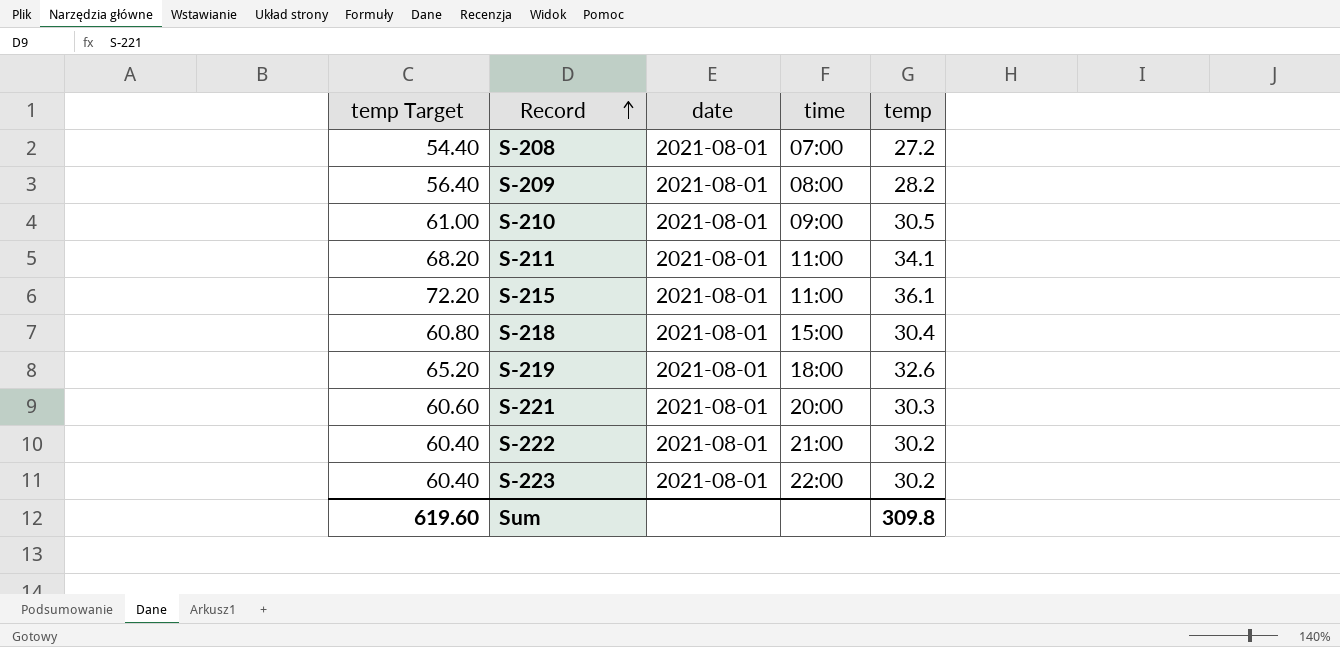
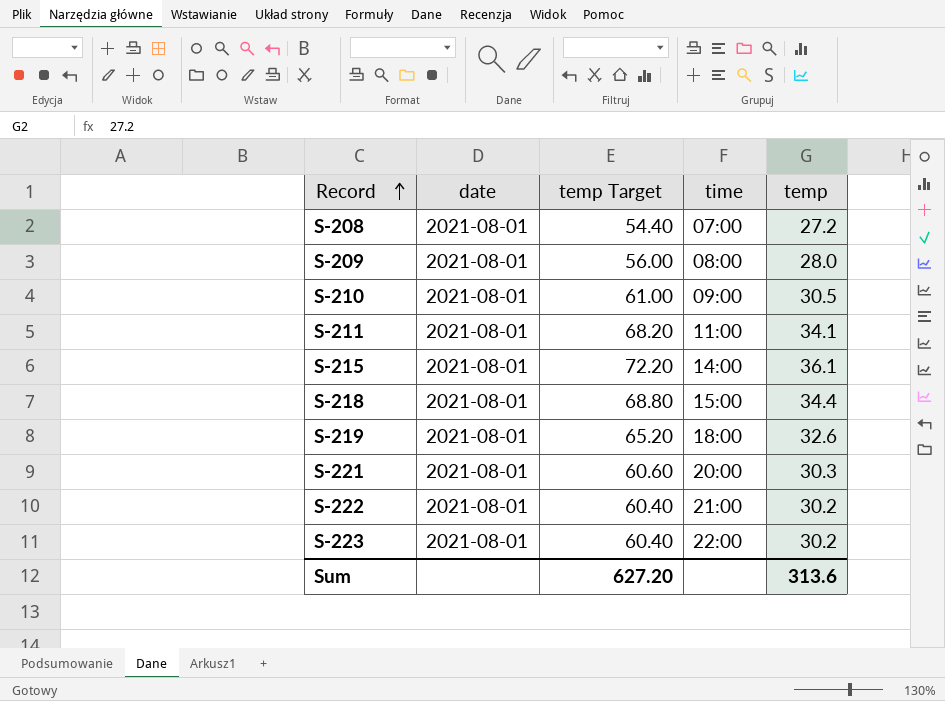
column temp Target | position: 1 -> 3
S-209 | temp Target: 56.40 -> 56.00
S-209 | temp: 28.2 -> 28.0
S-215 | time: 11:00 -> 14:00
S-218 | temp Target: 60.80 -> 68.80
S-218 | temp: 30.4 -> 34.4
Sum | temp Target: 619.60 -> 627.20
Sum | temp: 309.8 -> 313.6

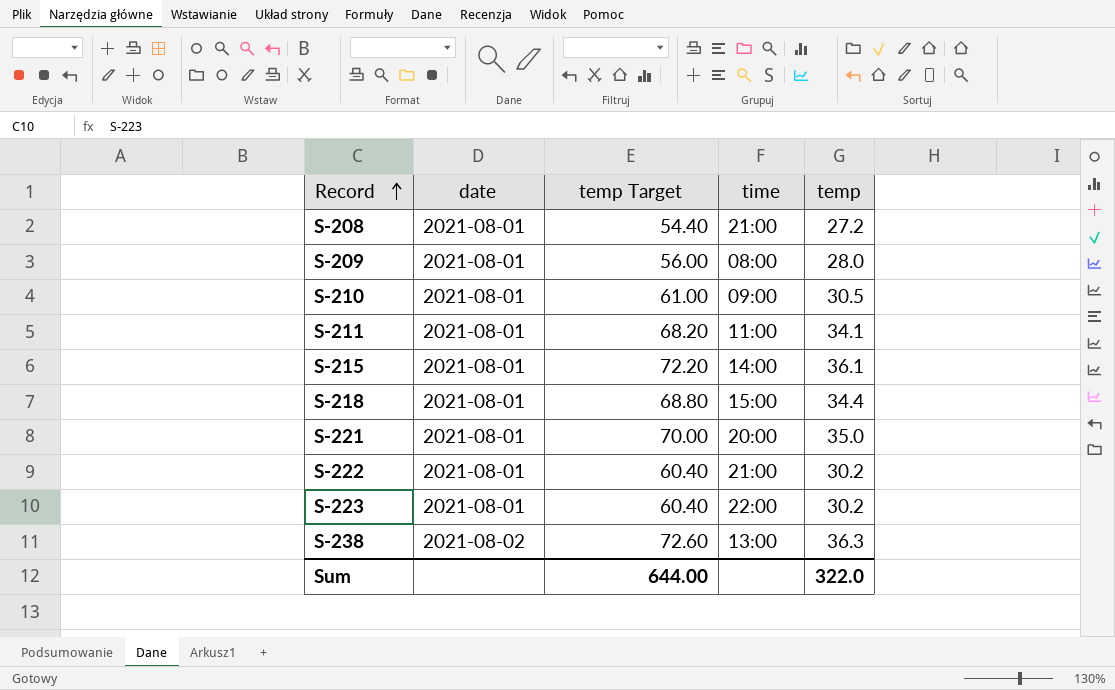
row S-219: 2021-08-01 | 65.20 | 18:00 | 32.6 -> none
S-208 | time: 07:00 -> 21:00
S-221 | temp Target: 60.60 -> 70.00
S-221 | temp: 30.3 -> 35.0
row S-238: none -> 2021-08-02 | 72.60 | 13:00 | 36.3
Sum | temp Target: 627.20 -> 644.00
Sum | temp: 313.6 -> 322.0

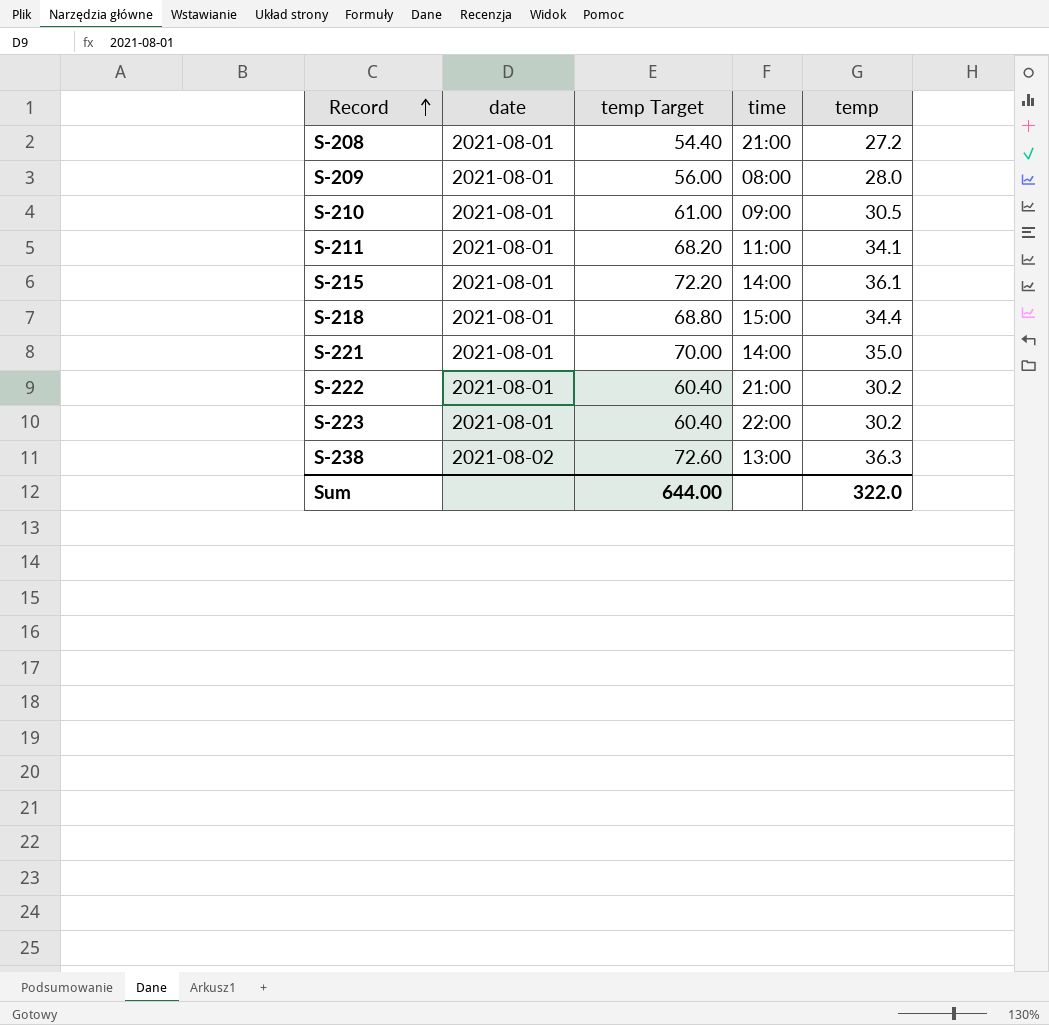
S-221 | time: 20:00 -> 14:00

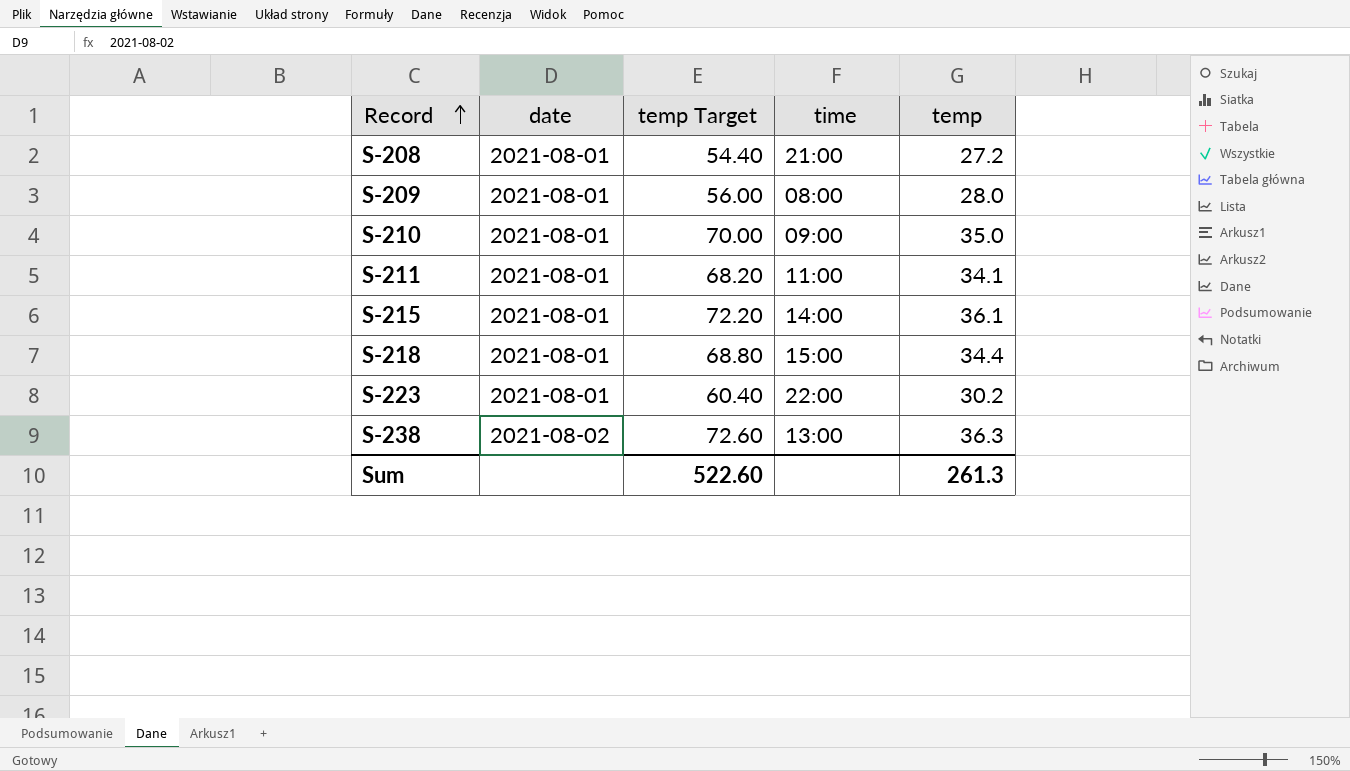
row S-221: 2021-08-01 | 70.00 | 14:00 | 35.0 -> none
row S-222: 2021-08-01 | 60.40 | 21:00 | 30.2 -> none
S-210 | temp Target: 61.00 -> 70.00
S-210 | temp: 30.5 -> 35.0
Sum | temp Target: 644.00 -> 522.60
Sum | temp: 322.0 -> 261.3

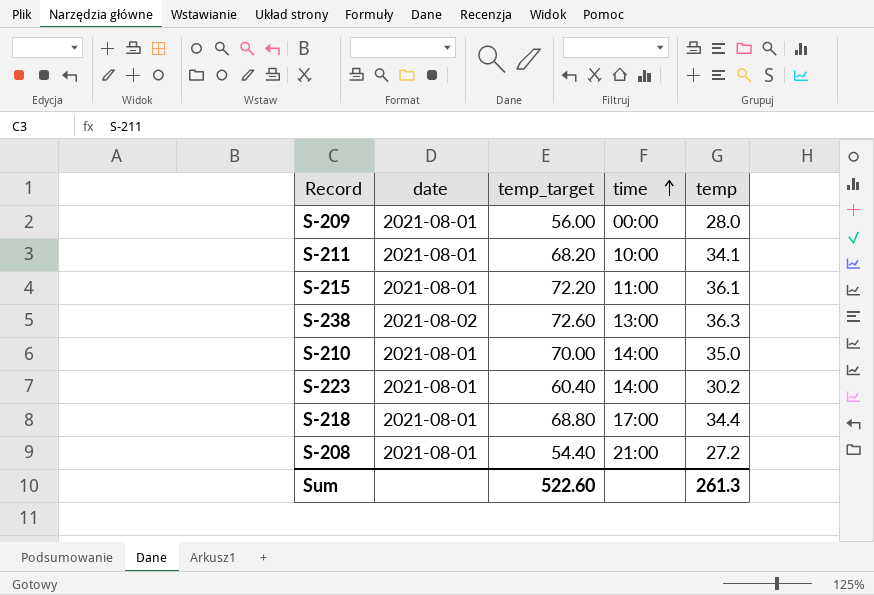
row order: Record ascending -> time ascending
column name: temp Target -> temp_target
S-209 | time: 08:00 -> 00:00
S-211 | time: 11:00 -> 10:00
S-215 | time: 14:00 -> 11:00
S-210 | time: 09:00 -> 14:00
S-223 | time: 22:00 -> 14:00
S-218 | time: 15:00 -> 17:00

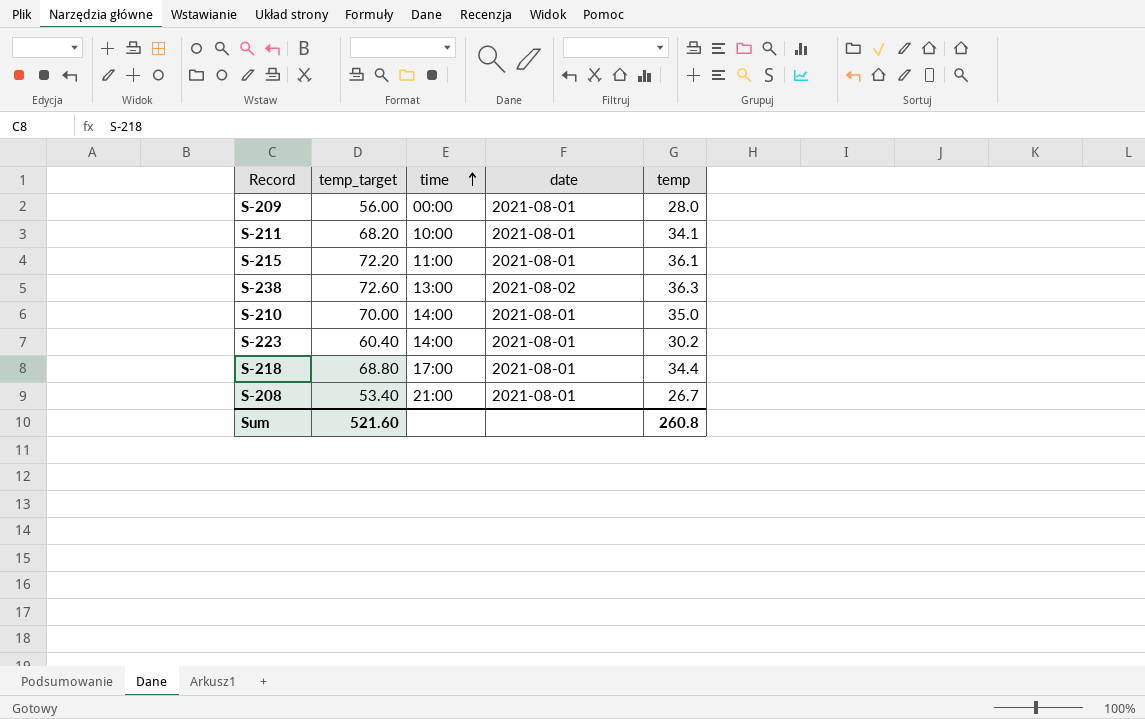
column date | position: 2 -> 4
S-208 | temp_target: 54.40 -> 53.40
S-208 | temp: 27.2 -> 26.7
Sum | temp_target: 522.60 -> 521.60
Sum | temp: 261.3 -> 260.8

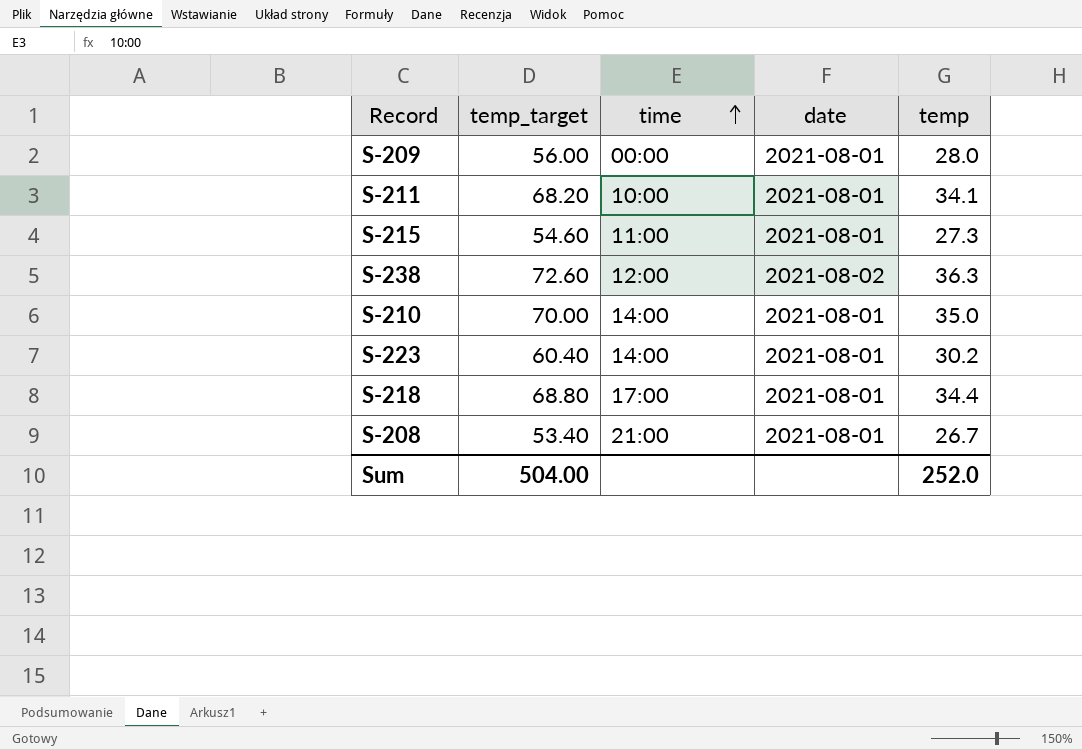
S-215 | temp_target: 72.20 -> 54.60
S-215 | temp: 36.1 -> 27.3
S-238 | time: 13:00 -> 12:00
Sum | temp_target: 521.60 -> 504.00
Sum | temp: 260.8 -> 252.0

